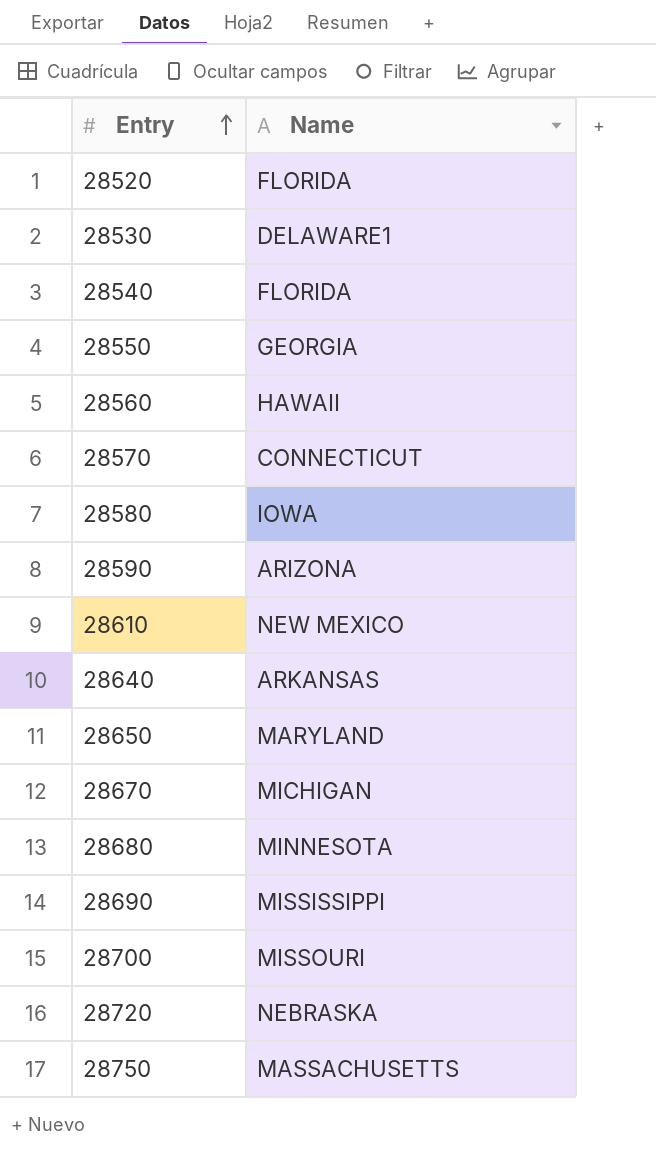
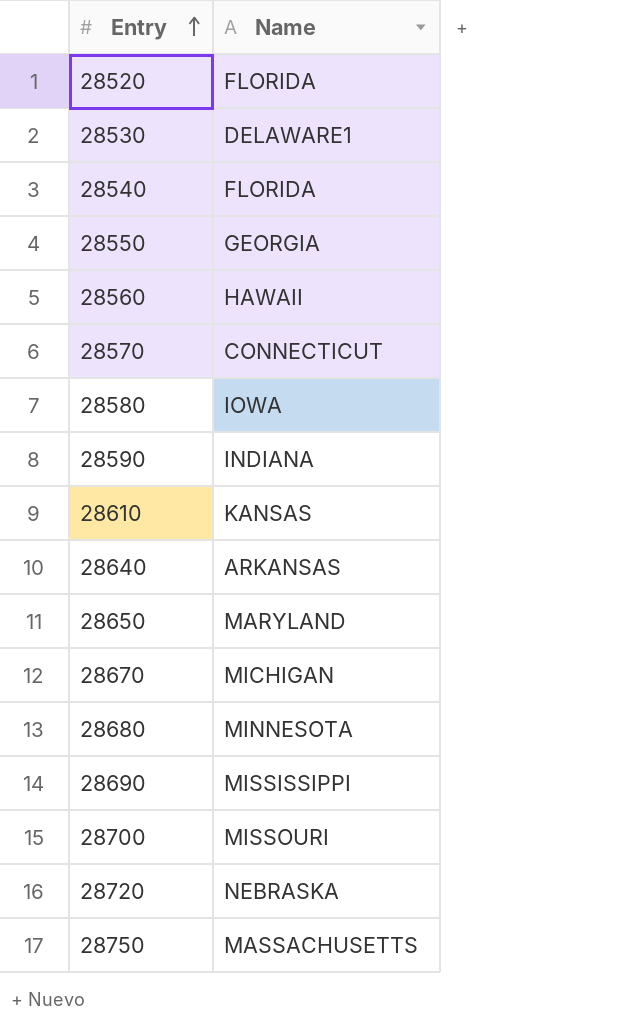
28590 | Name: ARIZONA -> INDIANA
28610 | Name: NEW MEXICO -> KANSAS

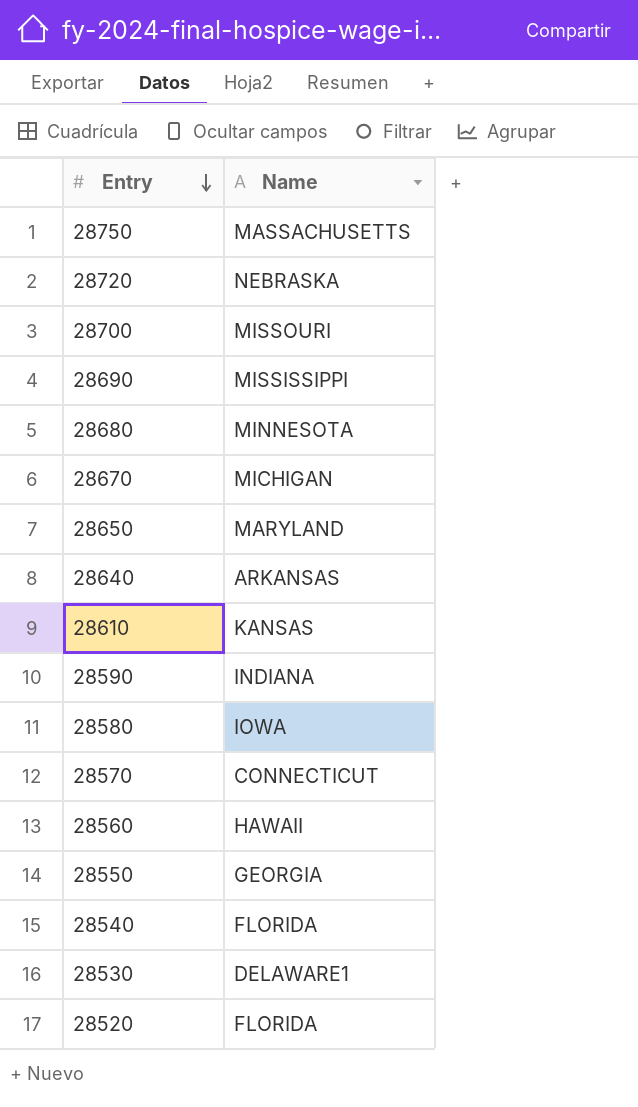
row order: Entry ascending -> Entry descending

